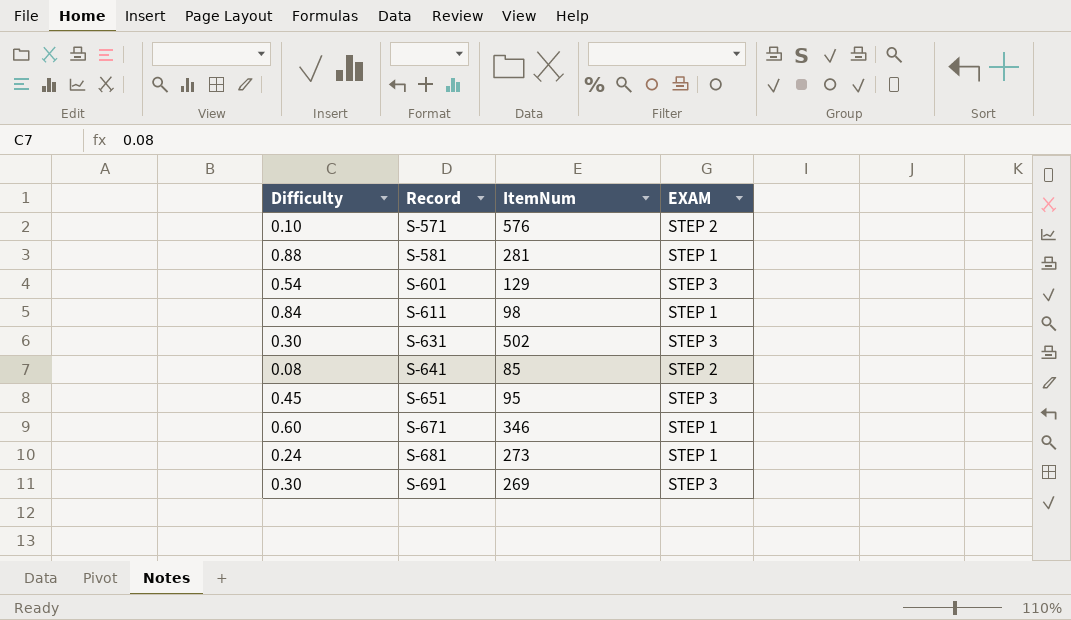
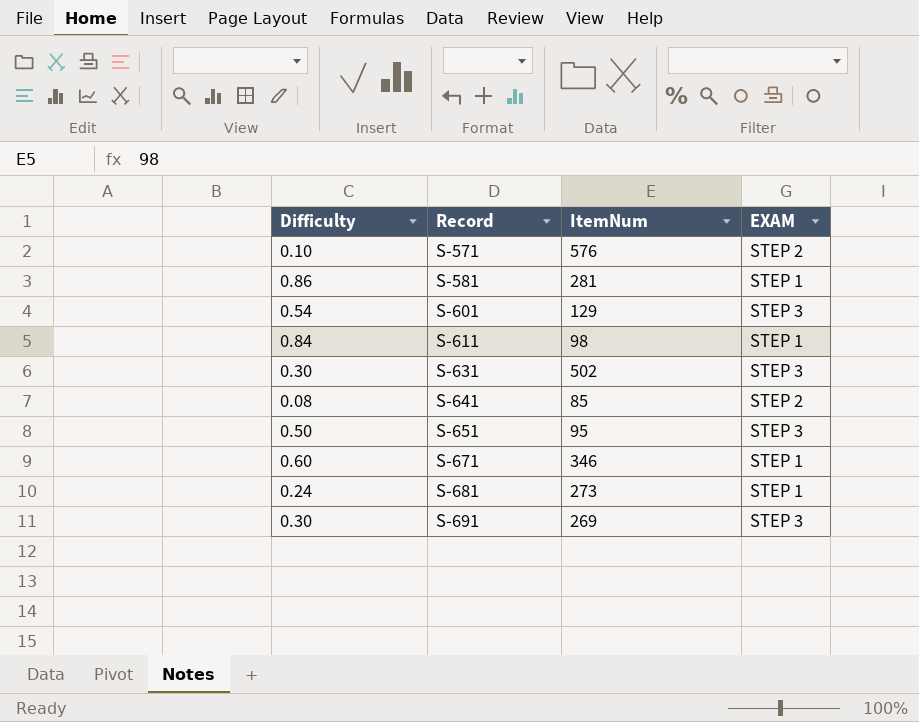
S-581 | Difficulty: 0.88 -> 0.86
S-651 | Difficulty: 0.45 -> 0.50

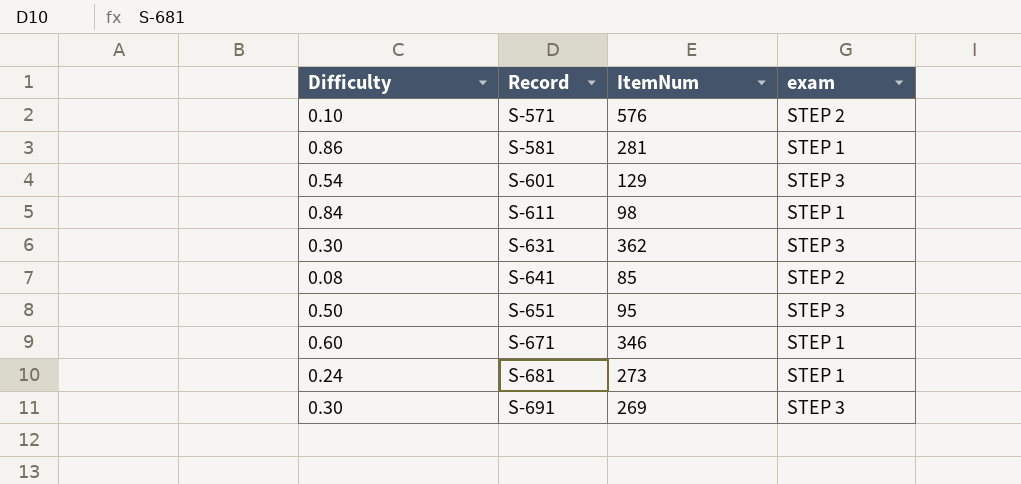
column name: EXAM -> exam
S-631 | ItemNum: 502 -> 362

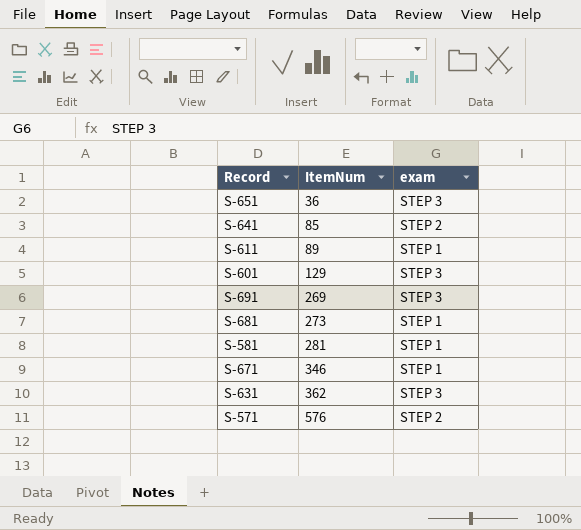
row order: Record ascending -> ItemNum ascending
column Difficulty | position: 1 -> none
S-651 | ItemNum: 95 -> 36
S-611 | ItemNum: 98 -> 89

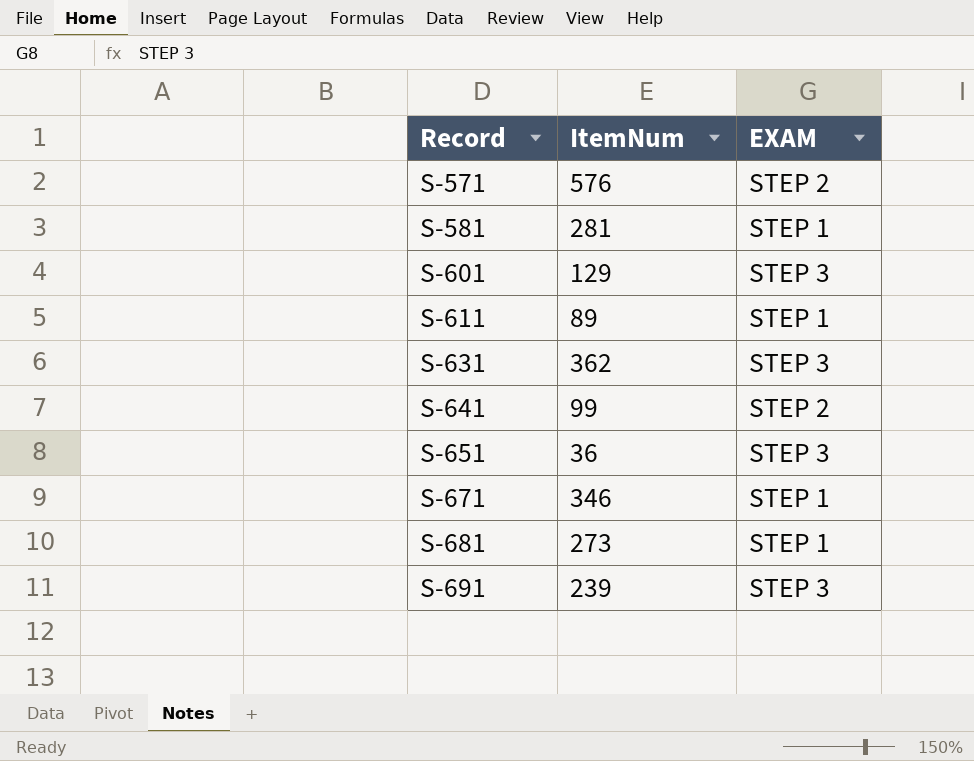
row order: ItemNum ascending -> Record ascending
column name: exam -> EXAM
S-641 | ItemNum: 85 -> 99
S-691 | ItemNum: 269 -> 239

